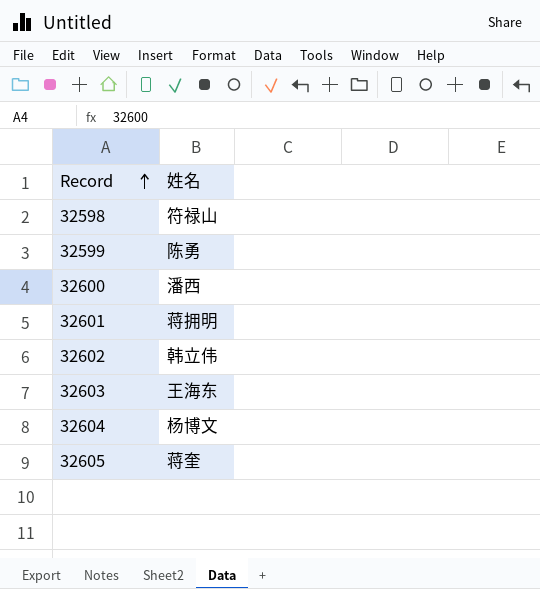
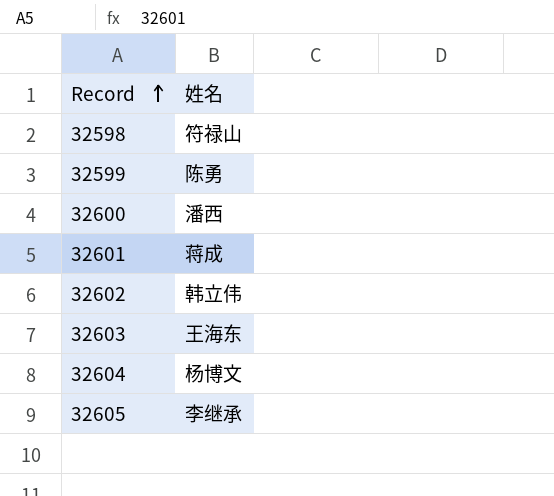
32601 | 姓名: 蒋拥明 -> 蒋成
32605 | 姓名: 蒋奎 -> 李继承

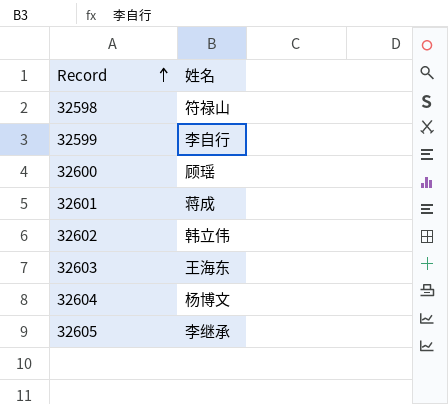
32599 | 姓名: 陈勇 -> 李自行
32600 | 姓名: 潘西 -> 顾瑶

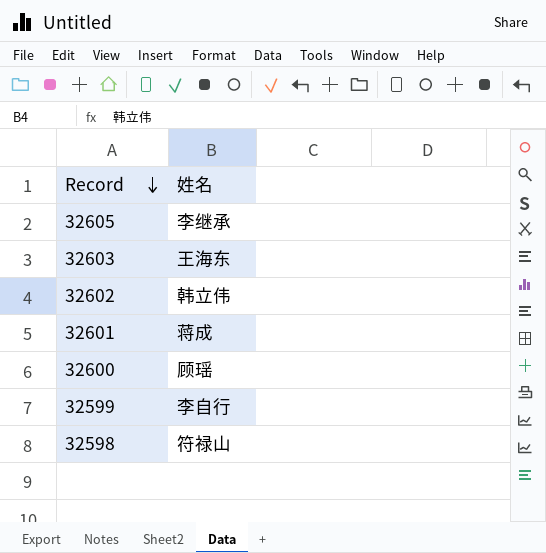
row order: Record ascending -> Record descending
row 32604: 杨博文 -> none

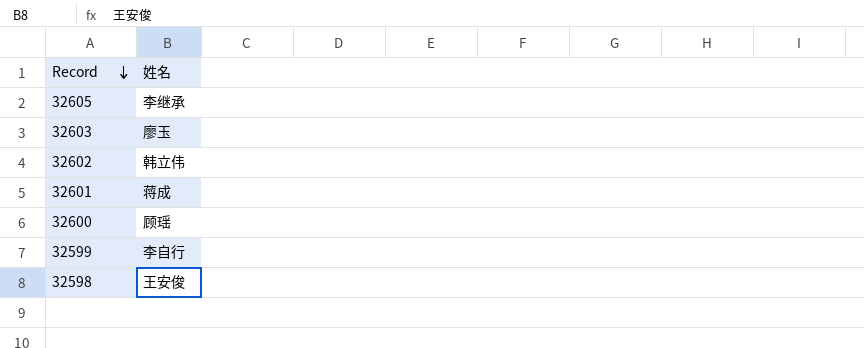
32603 | 姓名: 王海东 -> 廖玉
32598 | 姓名: 符禄山 -> 王安俊

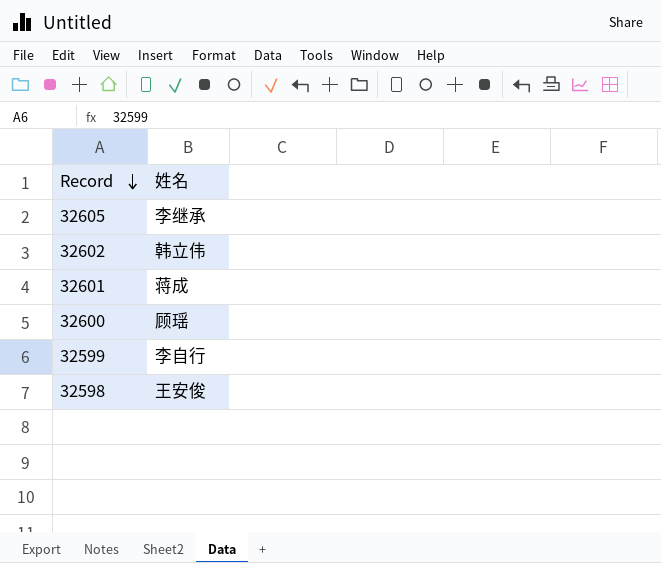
row 32603: 廖玉 -> none

